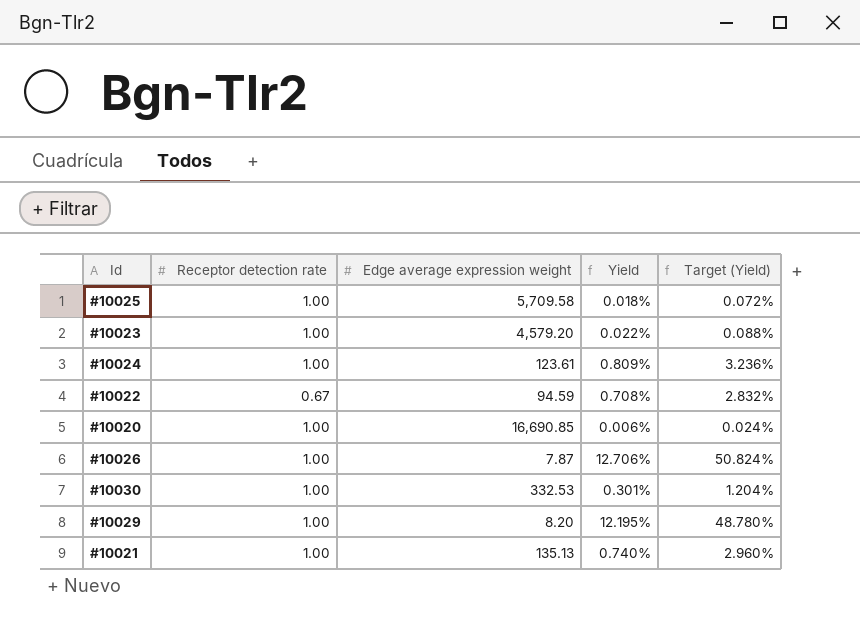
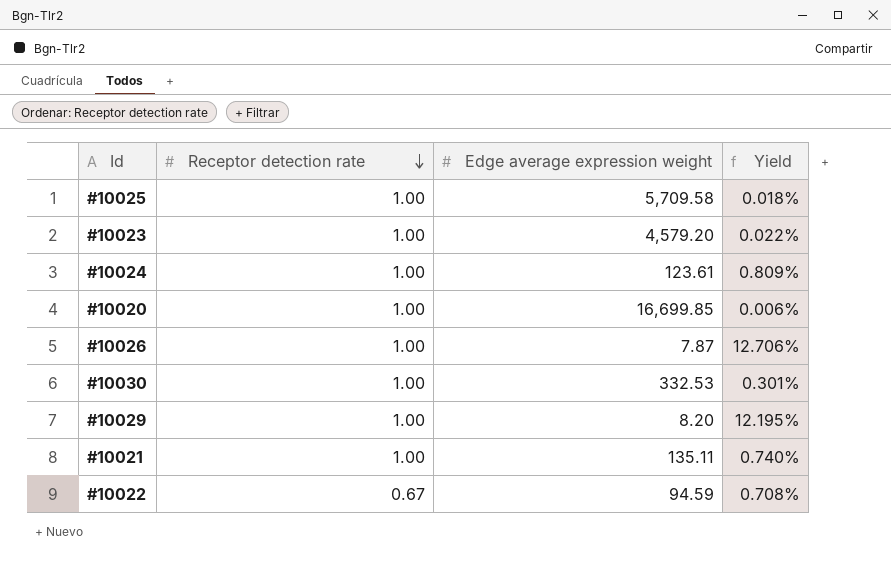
row order: none -> Receptor detection rate descending
column Target (Yield) | formula: [Yield] * 4 -> none
#10020 | Edge average expression weight: 16,690.85 -> 16,699.85
#10021 | Edge average expression weight: 135.13 -> 135.11

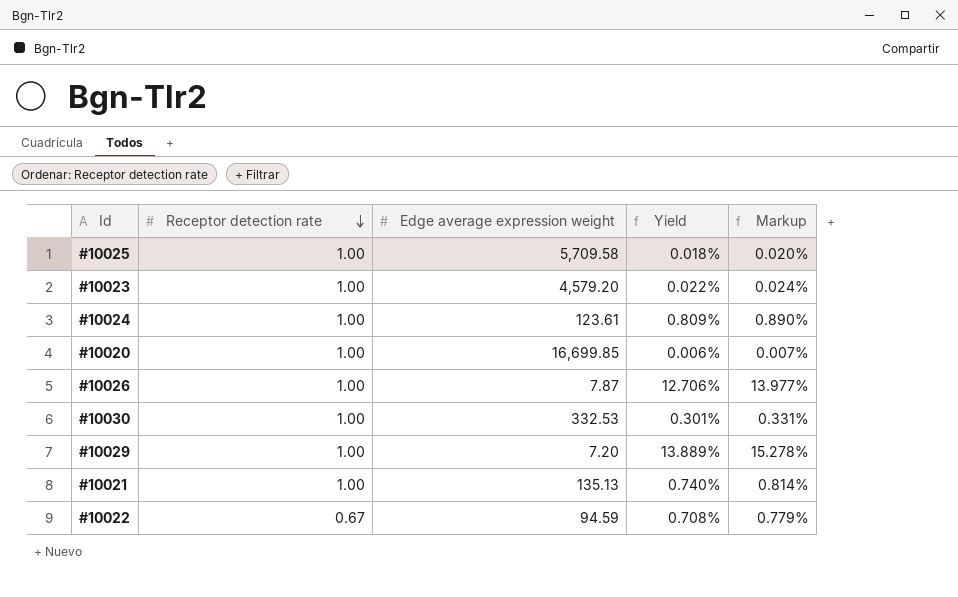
column Markup | formula: none -> [Yield] * 1.1
#10029 | Edge average expression weight: 8.20 -> 7.20
#10029 | Yield: 12.195% -> 13.889%
#10021 | Edge average expression weight: 135.11 -> 135.13

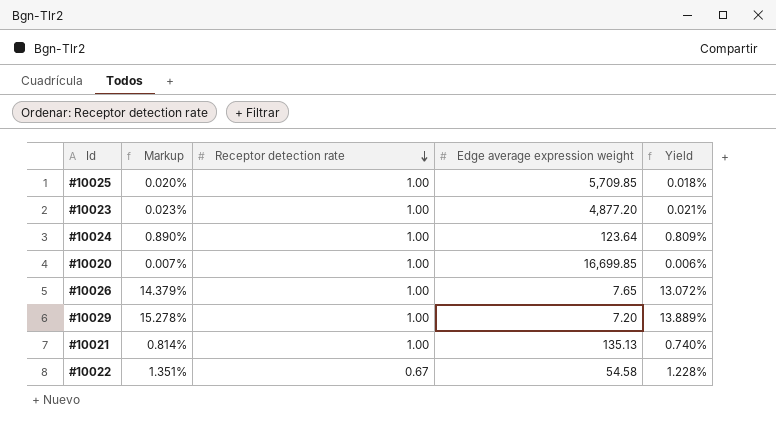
column Markup | position: 5 -> 2
row #10030: 1.00 | 332.53 | 0.301% | 0.331% -> none
#10025 | Edge average expression weight: 5,709.58 -> 5,709.85
#10023 | Markup: 0.024% -> 0.023%
#10023 | Edge average expression weight: 4,579.20 -> 4,877.20
#10023 | Yield: 0.022% -> 0.021%
#10024 | Edge average expression weight: 123.61 -> 123.64
#10026 | Markup: 13.977% -> 14.379%
#10026 | Edge average expression weight: 7.87 -> 7.65
#10026 | Yield: 12.706% -> 13.072%
#10022 | Markup: 0.779% -> 1.351%
#10022 | Edge average expression weight: 94.59 -> 54.58
#10022 | Yield: 0.708% -> 1.228%

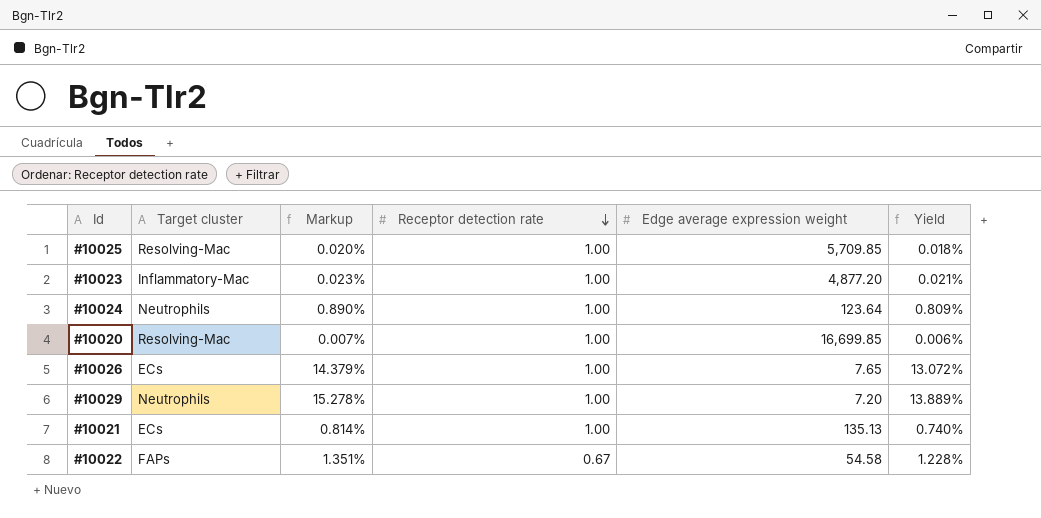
column Target cluster | position: none -> 2

